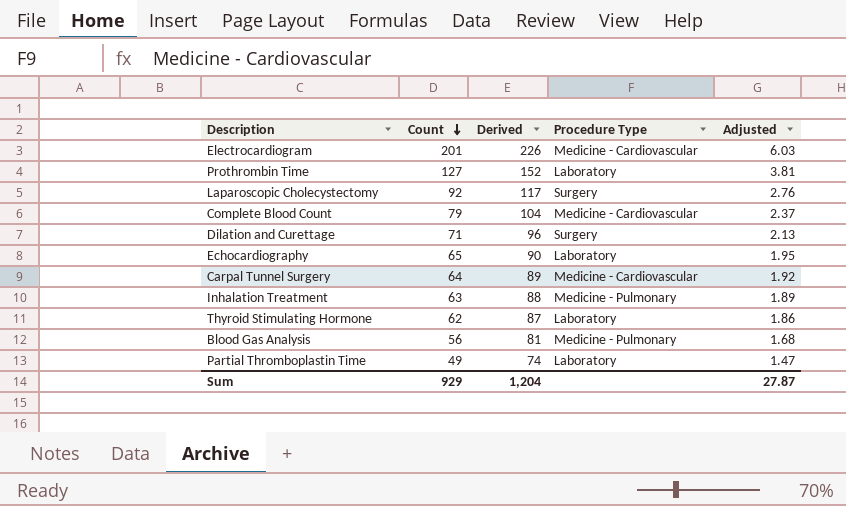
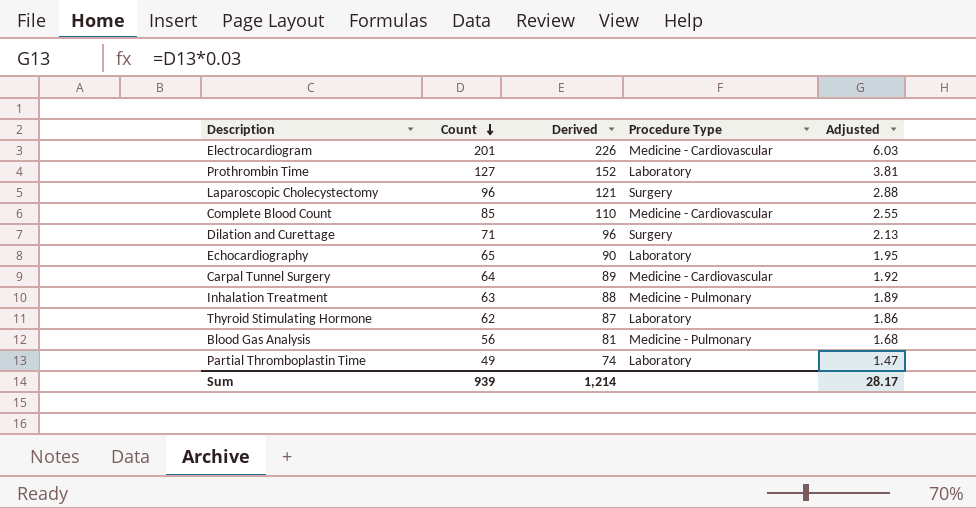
Laparoscopic Cholecystectomy | Count: 92 -> 96
Laparoscopic Cholecystectomy | Derived: 117 -> 121
Laparoscopic Cholecystectomy | Adjusted: 2.76 -> 2.88
Complete Blood Count | Count: 79 -> 85
Complete Blood Count | Derived: 104 -> 110
Complete Blood Count | Adjusted: 2.37 -> 2.55
Sum | Count: 929 -> 939
Sum | Derived: 1,204 -> 1,214
Sum | Adjusted: 27.87 -> 28.17

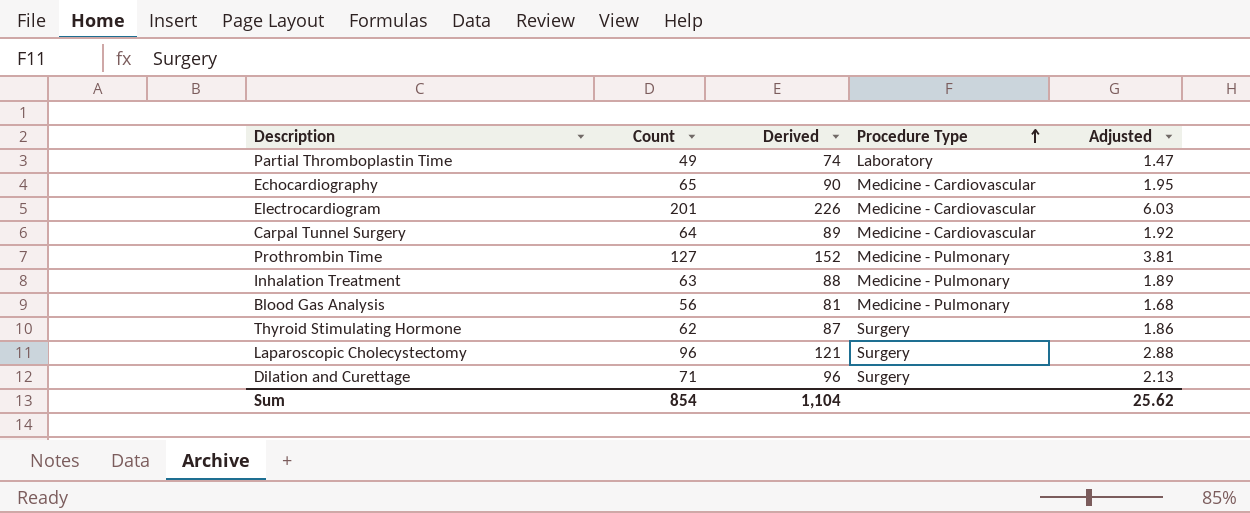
row order: Count descending -> Procedure Type ascending
row Complete Blood Count: 85 | 110 | Medicine - Cardiovascular | 2.55 -> none
Echocardiography | Procedure Type: Laboratory -> Medicine - Cardiovascular
Prothrombin Time | Procedure Type: Laboratory -> Medicine - Pulmonary
Thyroid Stimulating Hormone | Procedure Type: Laboratory -> Surgery
Sum | Count: 939 -> 854
Sum | Derived: 1,214 -> 1,104
Sum | Adjusted: 28.17 -> 25.62

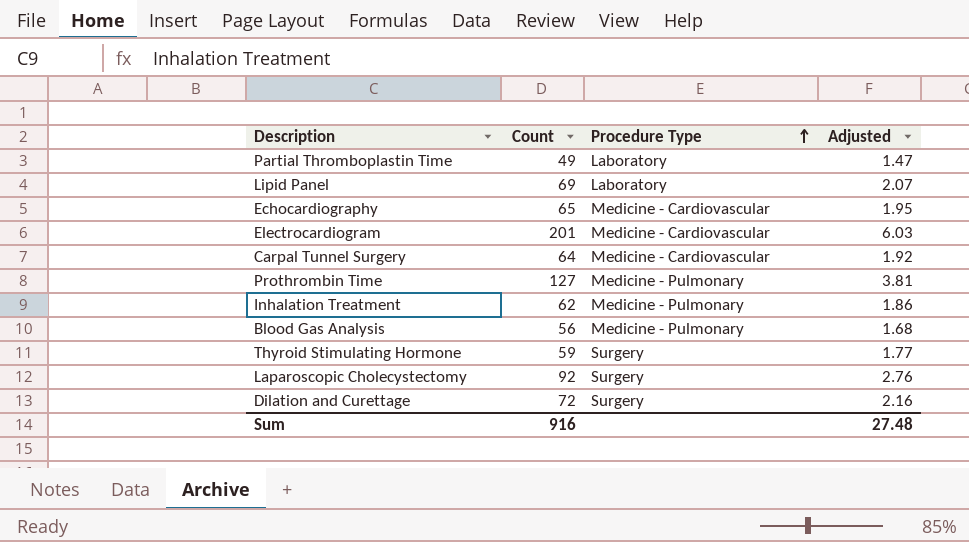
column Derived | formula: [Count] + 25 -> none
row Lipid Panel: none -> 69 | Laboratory | 2.07
Inhalation Treatment | Count: 63 -> 62
Inhalation Treatment | Adjusted: 1.89 -> 1.86
Thyroid Stimulating Hormone | Count: 62 -> 59
Thyroid Stimulating Hormone | Adjusted: 1.86 -> 1.77
Laparoscopic Cholecystectomy | Count: 96 -> 92
Laparoscopic Cholecystectomy | Adjusted: 2.88 -> 2.76
Dilation and Curettage | Count: 71 -> 72
Dilation and Curettage | Adjusted: 2.13 -> 2.16
Sum | Count: 854 -> 916
Sum | Adjusted: 25.62 -> 27.48

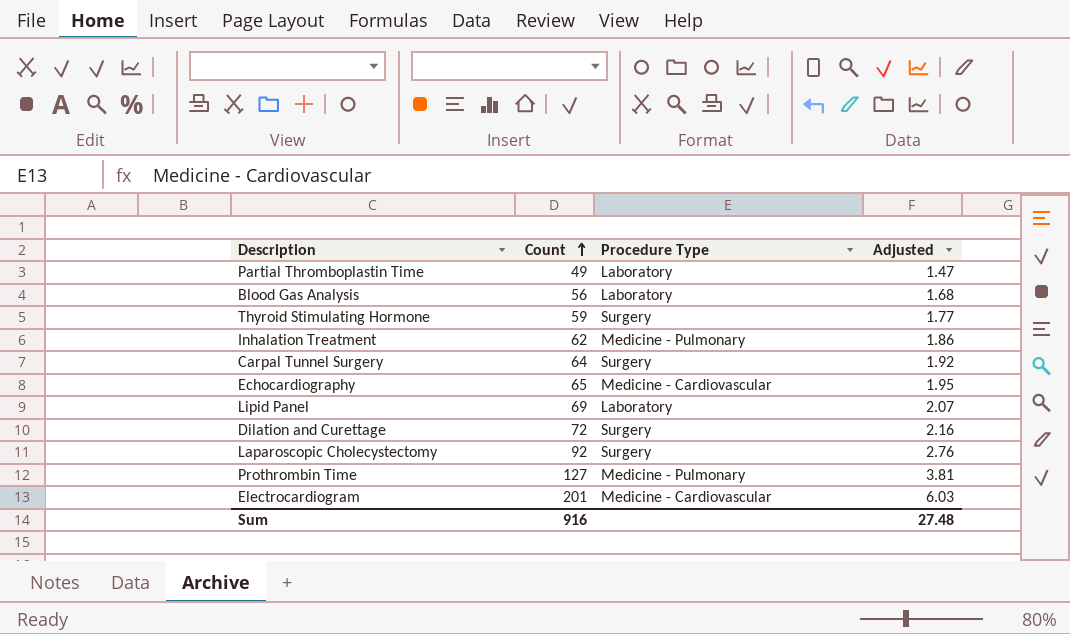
row order: Procedure Type ascending -> Count ascending
Blood Gas Analysis | Procedure Type: Medicine - Pulmonary -> Laboratory
Carpal Tunnel Surgery | Procedure Type: Medicine - Cardiovascular -> Surgery

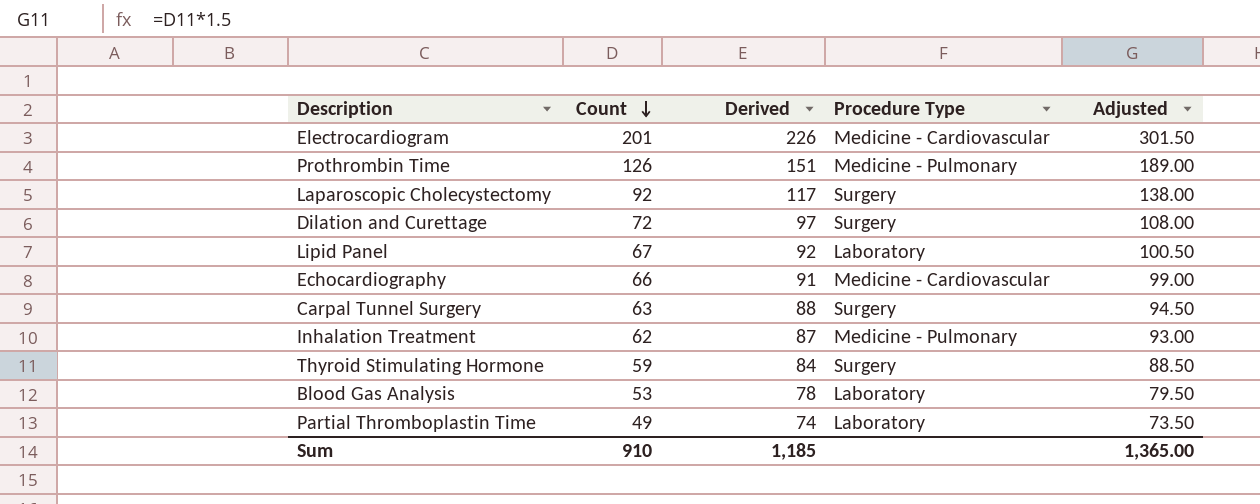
row order: Count ascending -> Count descending
column Derived | formula: none -> [Count] + 25
column Adjusted | formula: [Count] * 0.03 -> [Count] * 1.5
Prothrombin Time | Count: 127 -> 126
Lipid Panel | Count: 69 -> 67
Echocardiography | Count: 65 -> 66
Carpal Tunnel Surgery | Count: 64 -> 63
Blood Gas Analysis | Count: 56 -> 53
Sum | Count: 916 -> 910
Sum | Adjusted: 27.48 -> 1,365.00

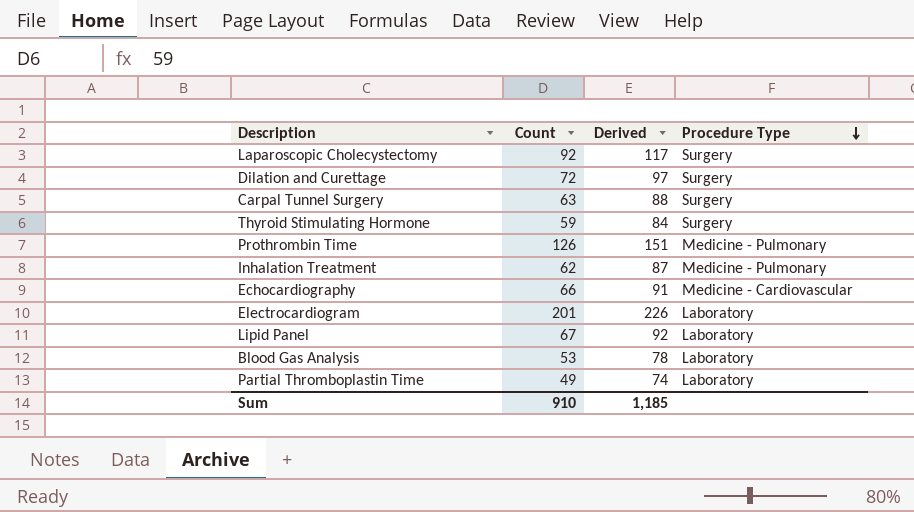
row order: Count descending -> Procedure Type descending
column Adjusted | formula: [Count] * 1.5 -> none
Electrocardiogram | Procedure Type: Medicine - Cardiovascular -> Laboratory

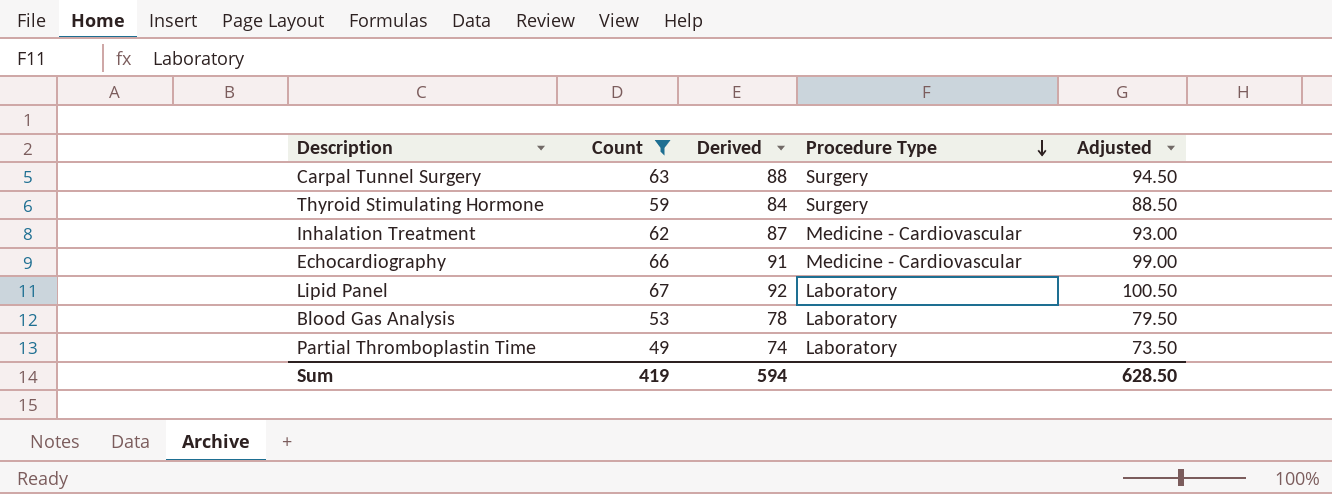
filter: none -> Count <= 67
column Adjusted | formula: none -> [Count] * 1.5
Inhalation Treatment | Procedure Type: Medicine - Pulmonary -> Medicine - Cardiovascular
Sum | Count: 910 -> 419
Sum | Derived: 1,185 -> 594

